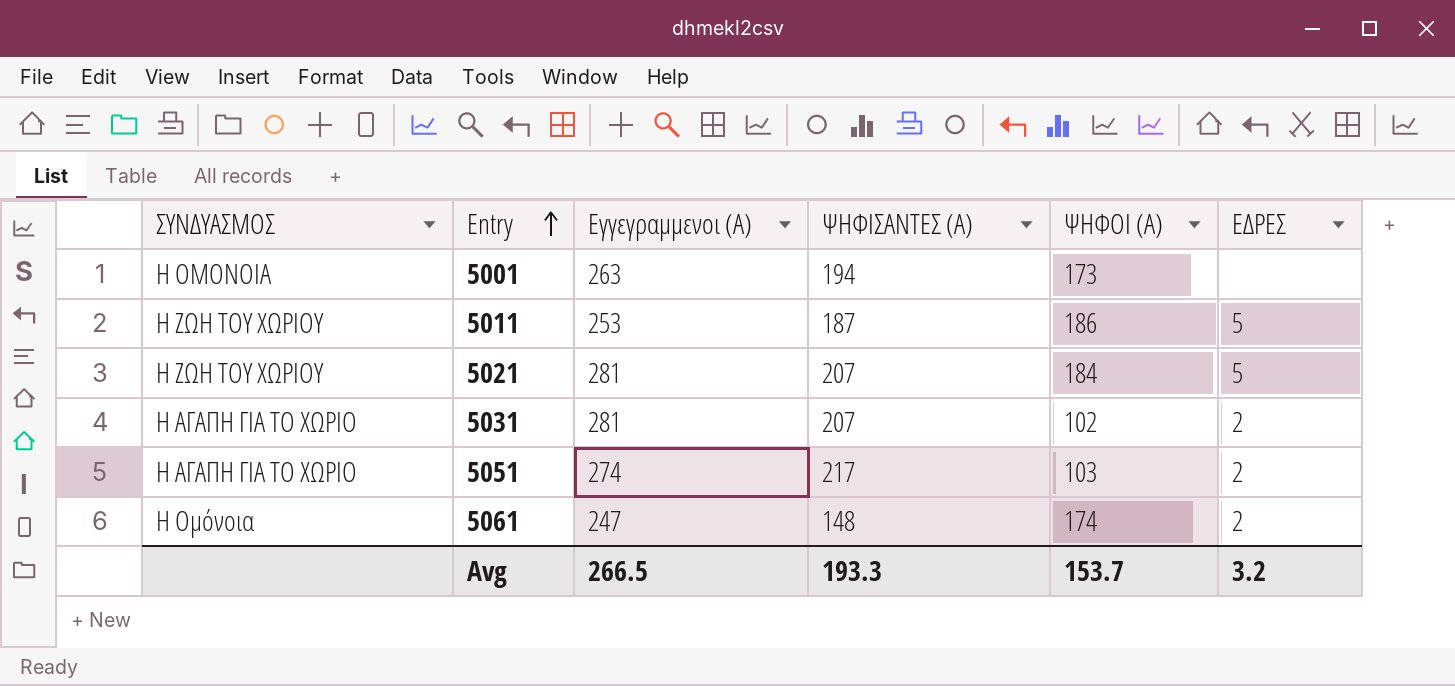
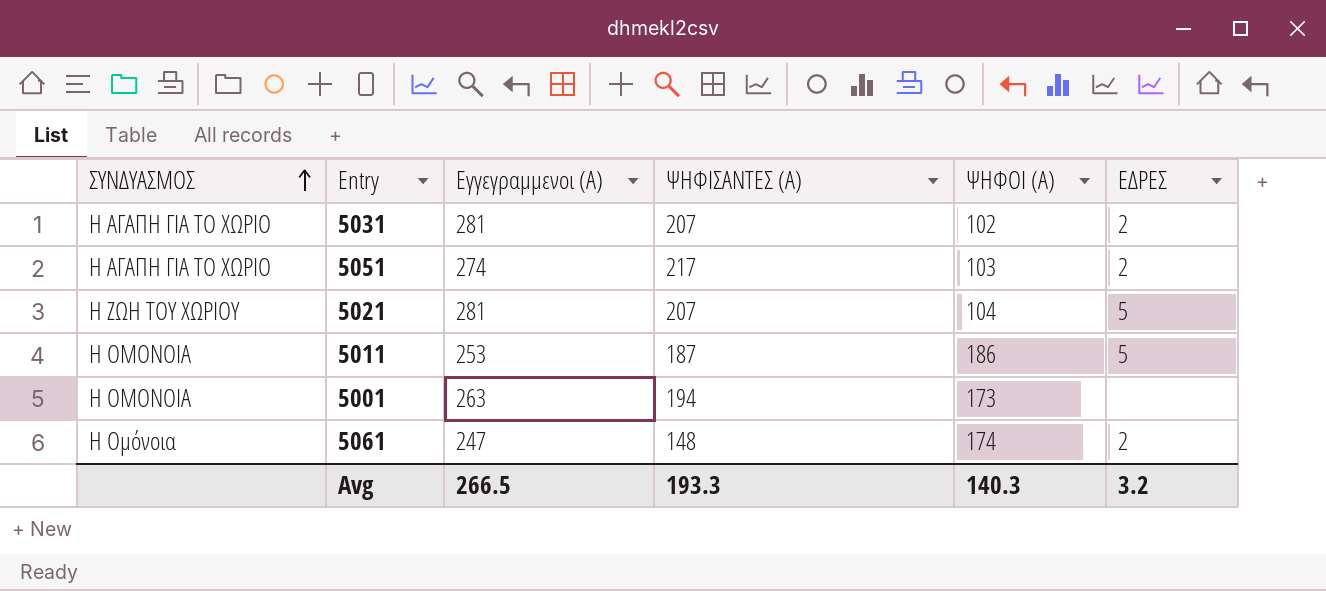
row order: Entry ascending -> ΣΥΝΔΥΑΣΜΟΣ ascending
5021 | ΨΗΦΟΙ (Α): 184 -> 104
5011 | ΣΥΝΔΥΑΣΜΟΣ: Η ΖΩΗ ΤΟΥ ΧΩΡΙΟΥ -> Η ΟΜΟΝΟΙΑ
Avg | ΨΗΦΟΙ (Α): 153.7 -> 140.3

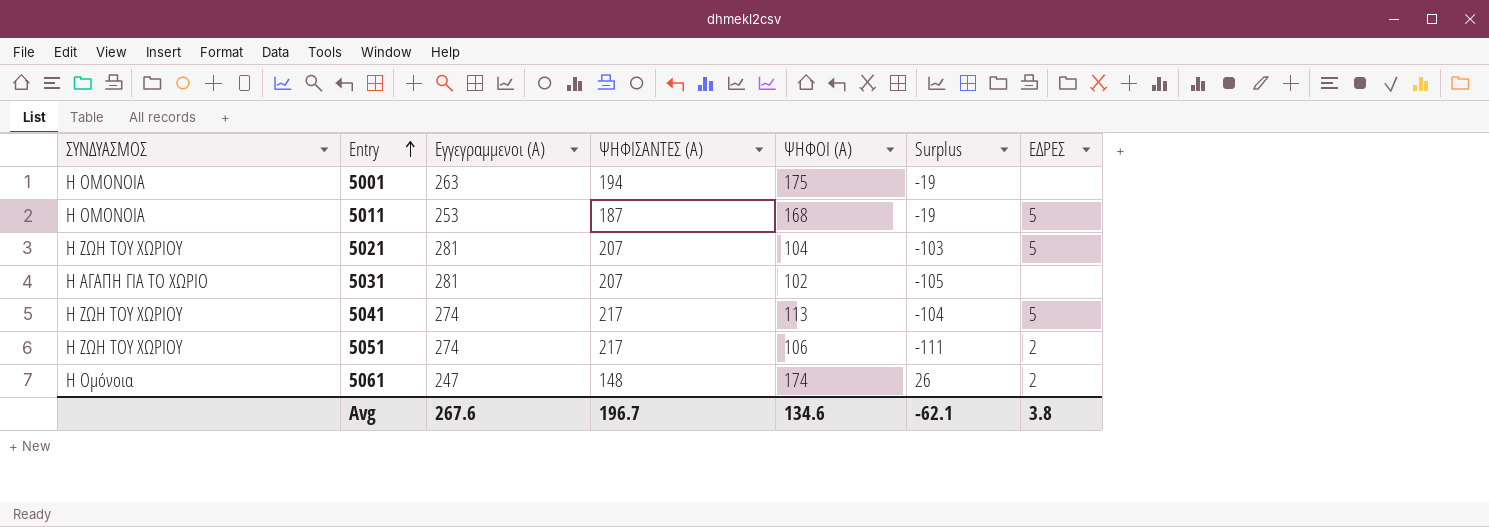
row order: ΣΥΝΔΥΑΣΜΟΣ ascending -> Entry ascending
column Surplus | formula: none -> [ΨΗΦΟΙ (Α)] - [ΨΗΦΙΣΑΝΤΕΣ (Α)]
5001 | ΨΗΦΟΙ (Α): 173 -> 175
5011 | ΨΗΦΟΙ (Α): 186 -> 168
5031 | ΕΔΡΕΣ: 2 -> none
row 5041: none -> Η ΖΩΗ ΤΟΥ ΧΩΡΙΟΥ | 274 | 217 | 113 | -104 | 5
5051 | ΣΥΝΔΥΑΣΜΟΣ: Η ΑΓΑΠΗ ΓΙΑ ΤΟ ΧΩΡΙΟ -> Η ΖΩΗ ΤΟΥ ΧΩΡΙΟΥ
5051 | ΨΗΦΟΙ (Α): 103 -> 106
Avg | Εγγεγραμμενοι (Α): 266.5 -> 267.6
Avg | ΨΗΦΙΣΑΝΤΕΣ (Α): 193.3 -> 196.7
Avg | ΨΗΦΟΙ (Α): 140.3 -> 134.6
Avg | ΕΔΡΕΣ: 3.2 -> 3.8

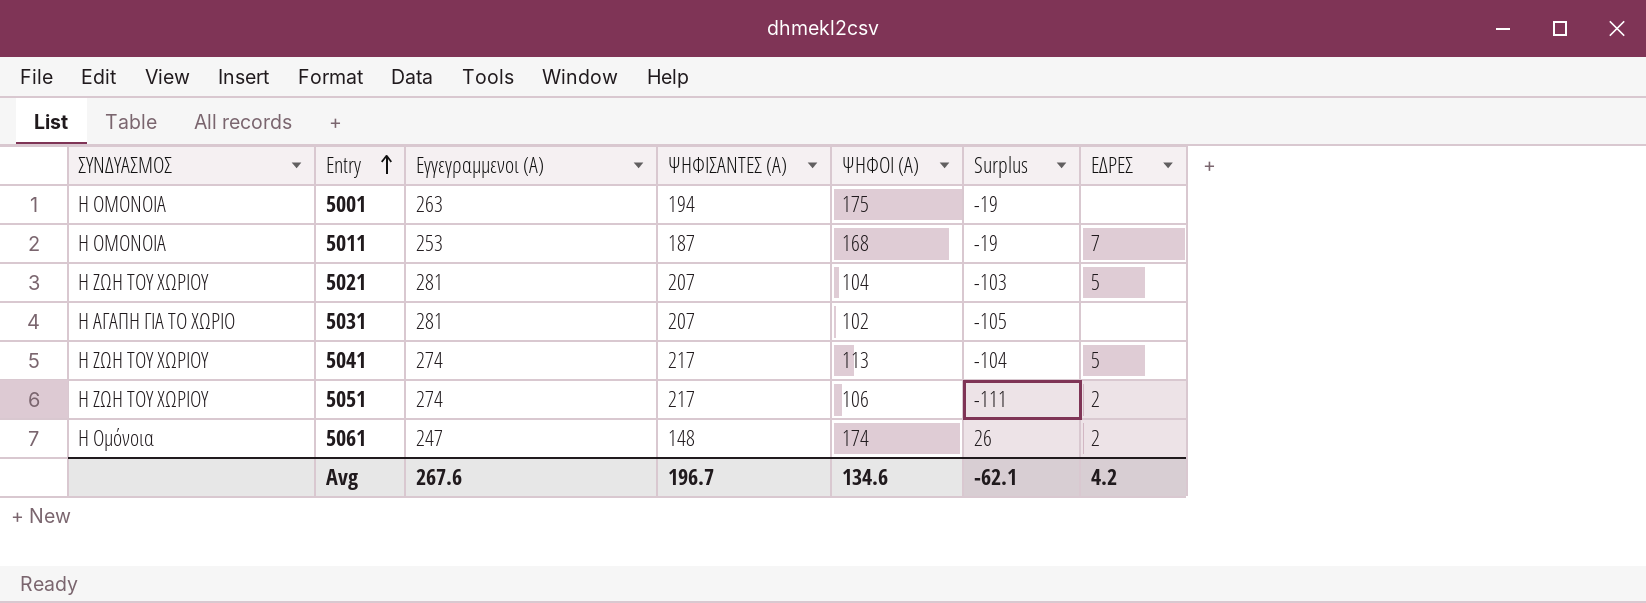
5011 | ΕΔΡΕΣ: 5 -> 7
Avg | ΕΔΡΕΣ: 3.8 -> 4.2

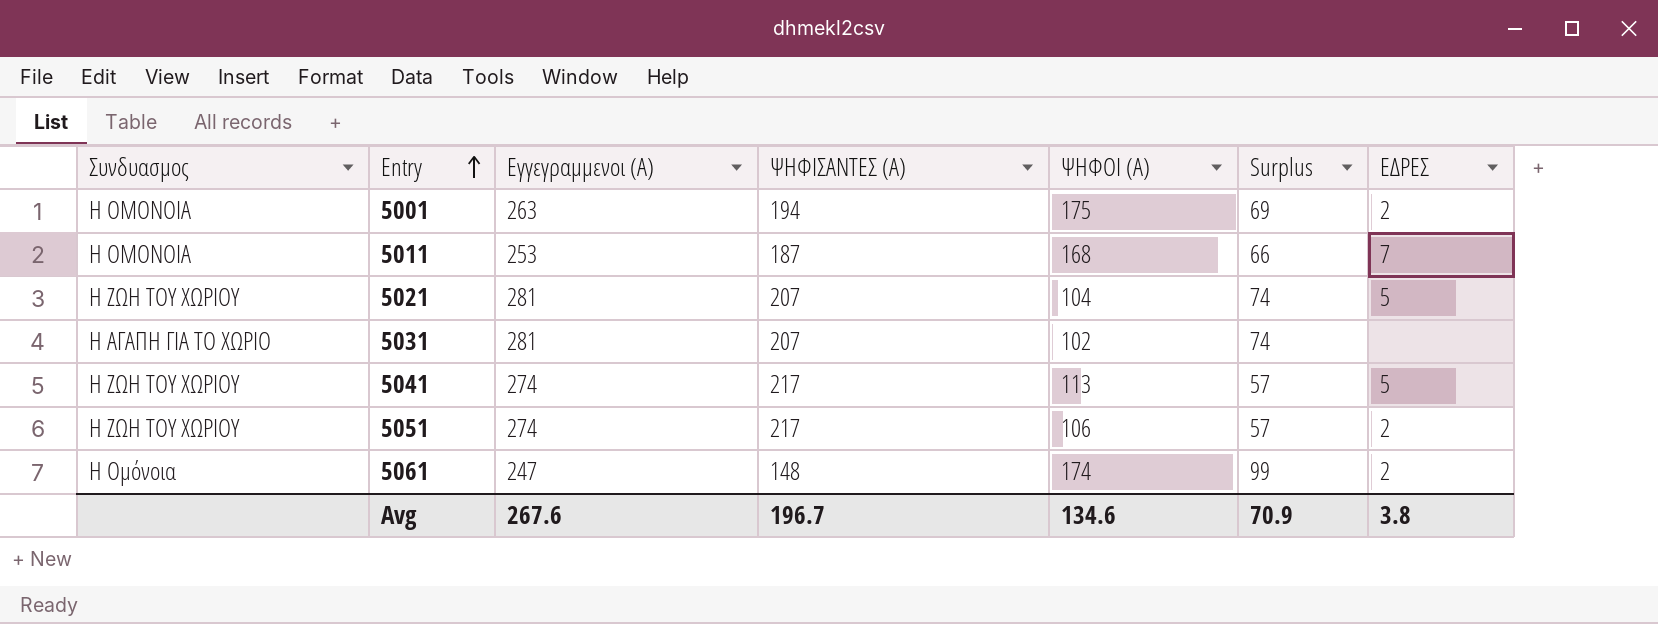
column name: ΣΥΝΔΥΑΣΜΟΣ -> Συνδυασμος
column Surplus | formula: [ΨΗΦΟΙ (Α)] - [ΨΗΦΙΣΑΝΤΕΣ (Α)] -> [Εγγεγραμμενοι (Α)] - [ΨΗΦΙΣΑΝΤΕΣ (Α)]
5001 | ΕΔΡΕΣ: none -> 2
Avg | Surplus: -62.1 -> 70.9
Avg | ΕΔΡΕΣ: 4.2 -> 3.8

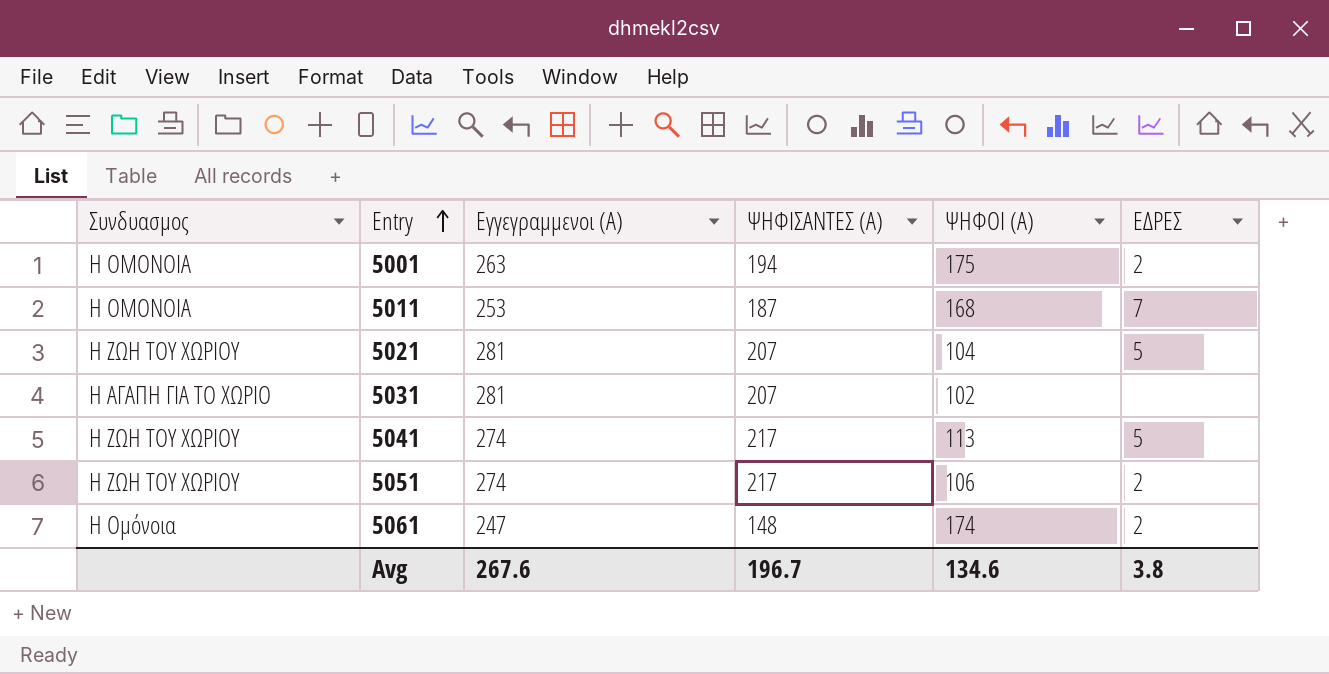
column Surplus | formula: [Εγγεγραμμενοι (Α)] - [ΨΗΦΙΣΑΝΤΕΣ (Α)] -> none

